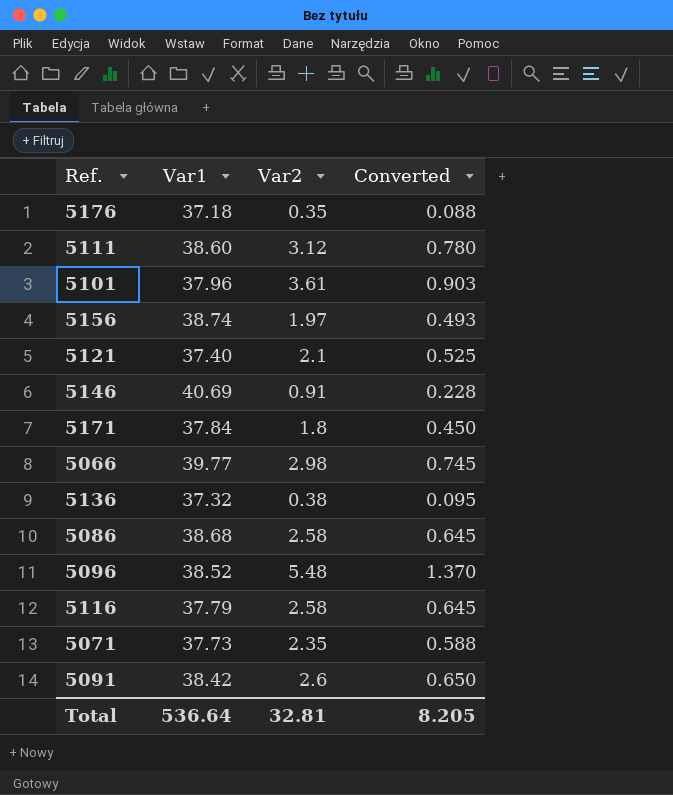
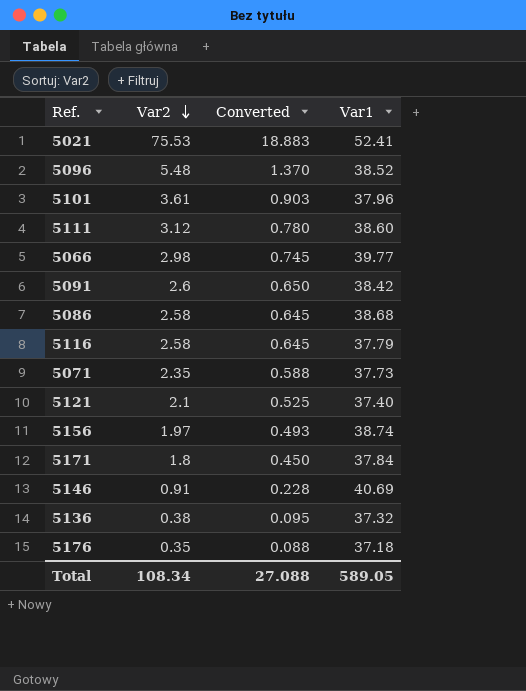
row order: none -> Var2 descending
column Var1 | position: 2 -> 4
row 5021: none -> 75.53 | 18.883 | 52.41
Total | Var2: 32.81 -> 108.34
Total | Converted: 8.205 -> 27.088
Total | Var1: 536.64 -> 589.05

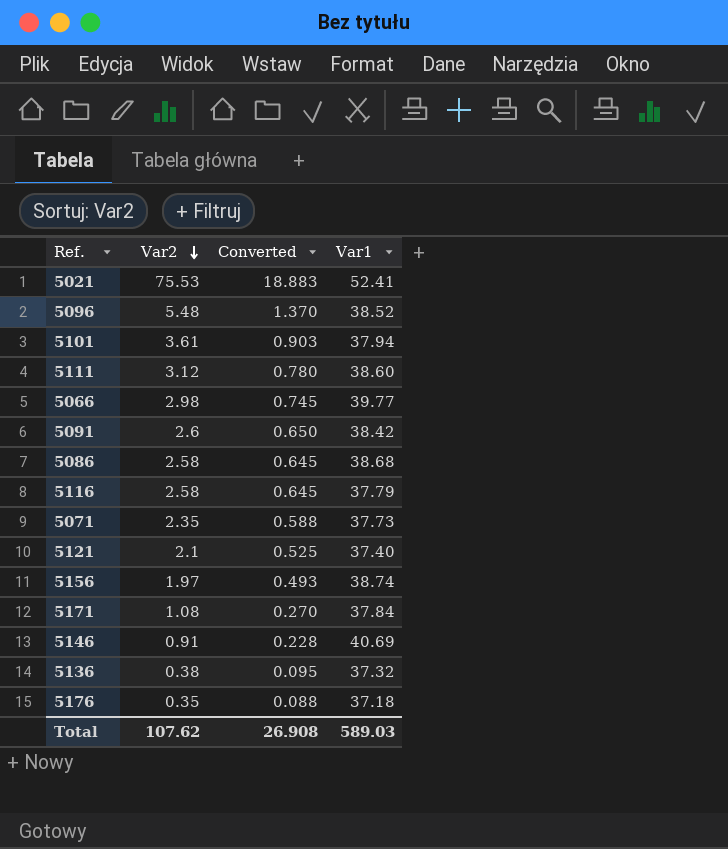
5101 | Var1: 37.96 -> 37.94
5171 | Var2: 1.8 -> 1.08
5171 | Converted: 0.450 -> 0.270
Total | Var2: 108.34 -> 107.62
Total | Converted: 27.088 -> 26.908
Total | Var1: 589.05 -> 589.03

